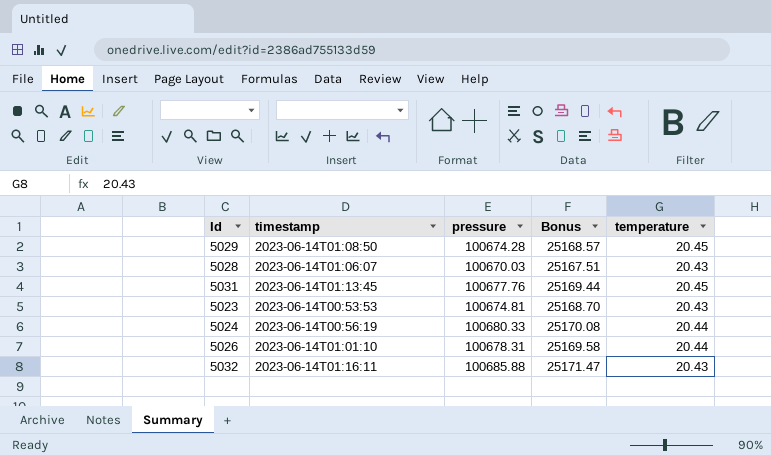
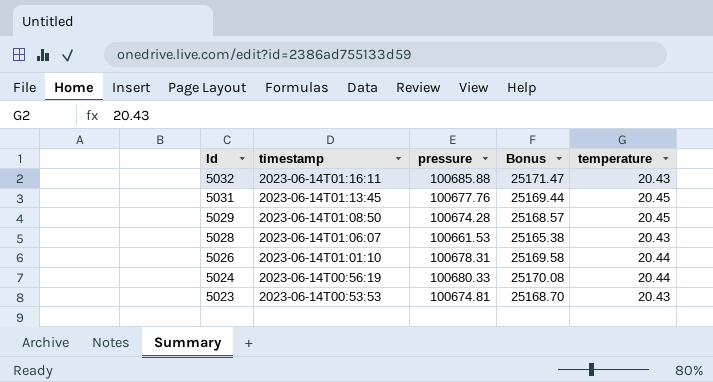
row order: none -> Id descending
5028 | pressure: 100670.03 -> 100661.53
5028 | Bonus: 25167.51 -> 25165.38

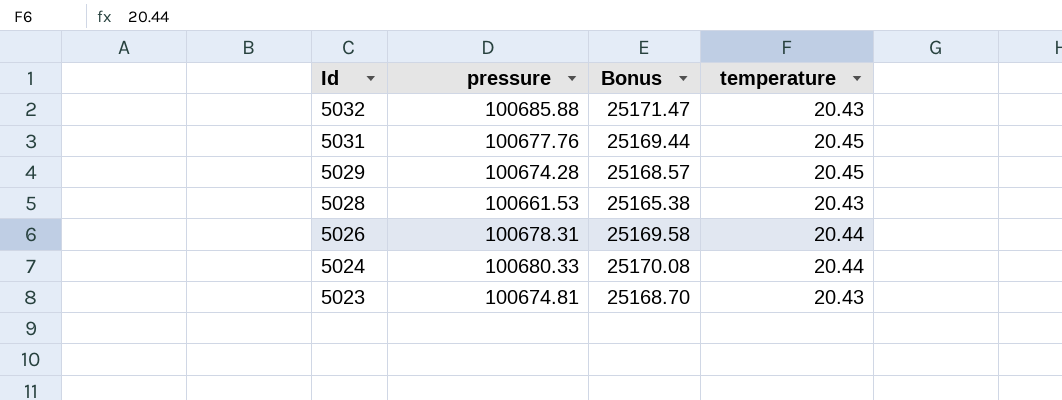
column timestamp | position: 2 -> none

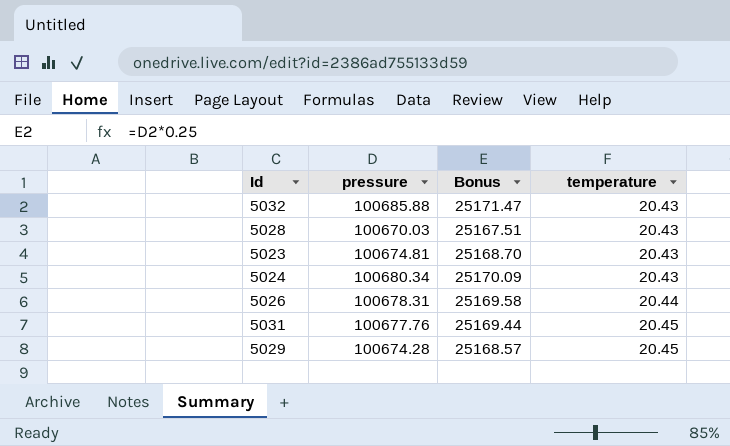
row order: Id descending -> temperature ascending
5028 | pressure: 100661.53 -> 100670.03
5028 | Bonus: 25165.38 -> 25167.51
5024 | pressure: 100680.33 -> 100680.34
5024 | Bonus: 25170.08 -> 25170.09
5024 | temperature: 20.44 -> 20.43

